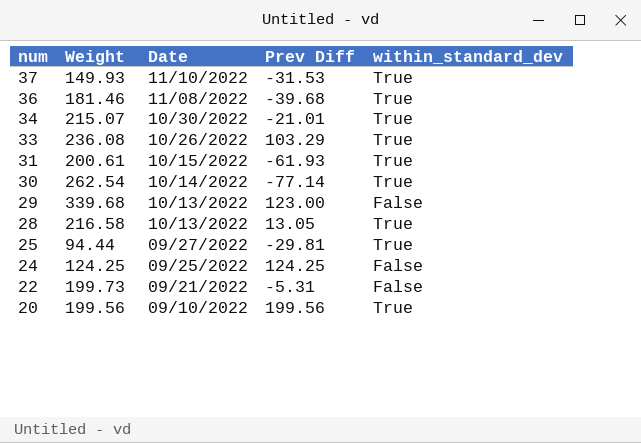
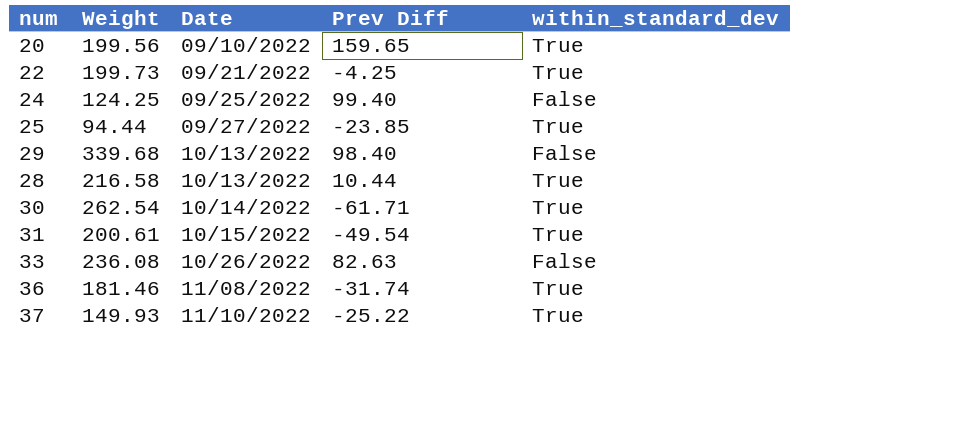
row order: num descending -> Date ascending
row 34: 215.07 | 10/30/2022 | -21.01 | True -> none
20 | Prev Diff: 199.56 -> 159.65
22 | Prev Diff: -5.31 -> -4.25
22 | within_standard_dev: False -> True
24 | Prev Diff: 124.25 -> 99.40
25 | Prev Diff: -29.81 -> -23.85
29 | Prev Diff: 123.00 -> 98.40
28 | Prev Diff: 13.05 -> 10.44
30 | Prev Diff: -77.14 -> -61.71
31 | Prev Diff: -61.93 -> -49.54
33 | Prev Diff: 103.29 -> 82.63
33 | within_standard_dev: True -> False
36 | Prev Diff: -39.68 -> -31.74
37 | Prev Diff: -31.53 -> -25.22

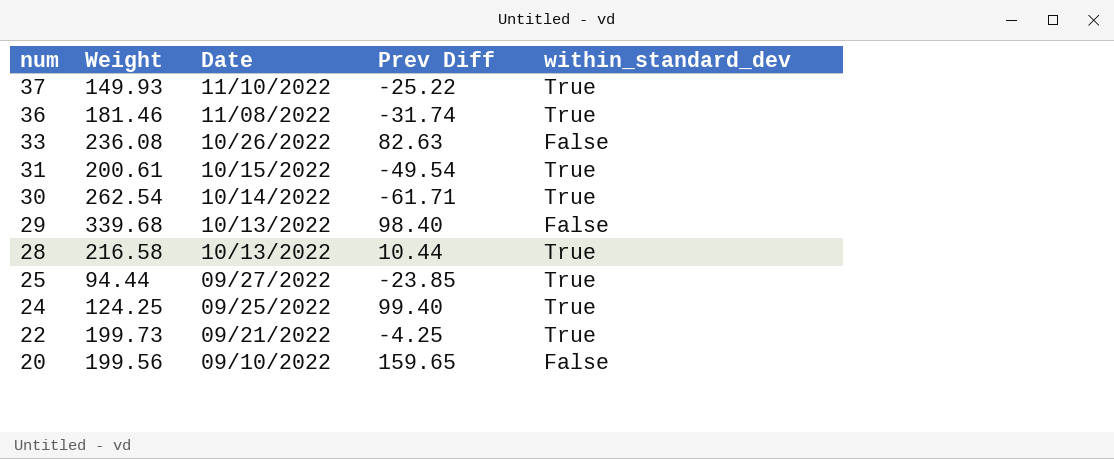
row order: Date ascending -> num descending
24 | within_standard_dev: False -> True
20 | within_standard_dev: True -> False

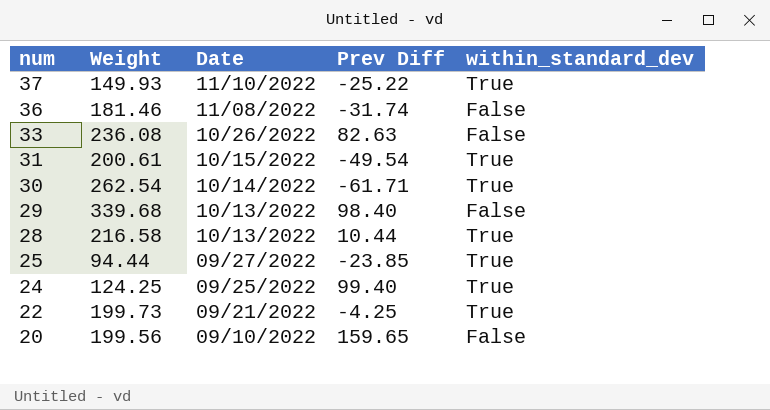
36 | within_standard_dev: True -> False

